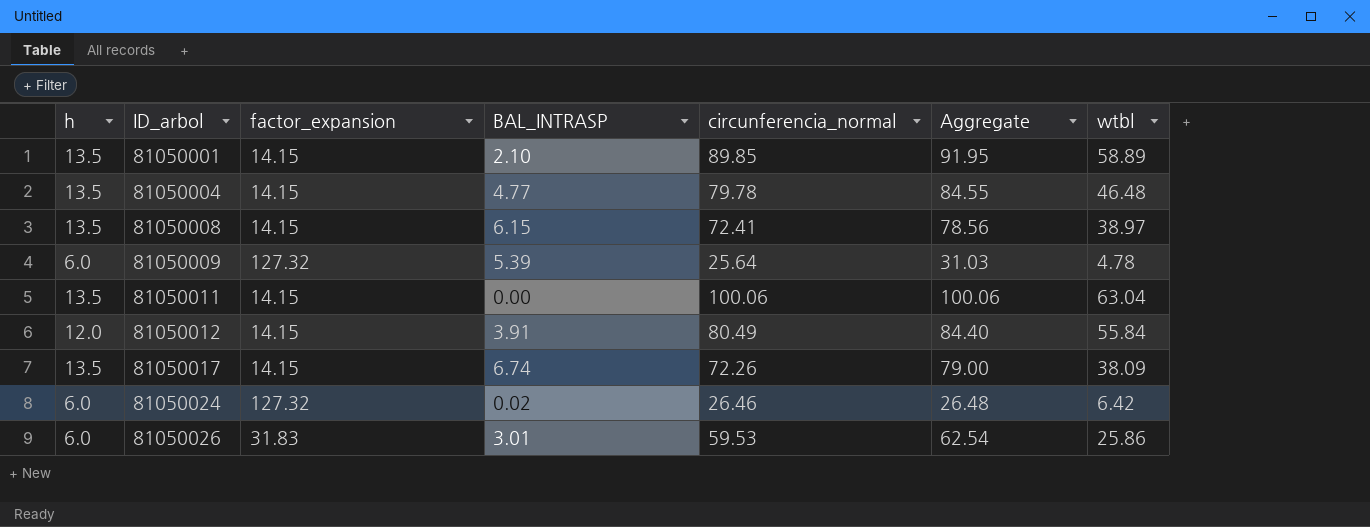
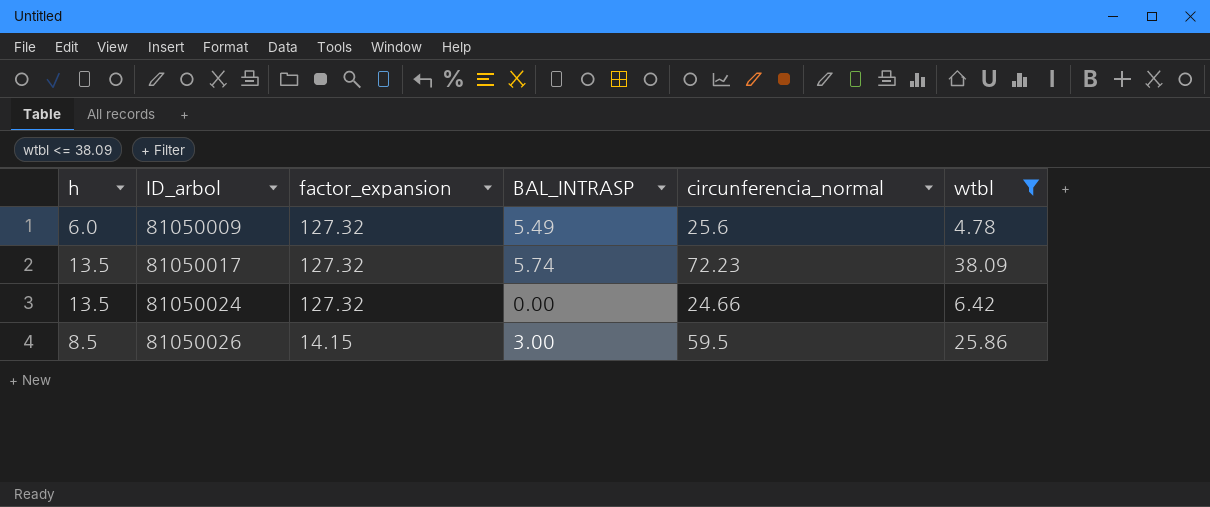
filter: none -> wtbl <= 38.09
column Aggregate | formula: [BAL_INTRASP] + [circunferencia_normal] -> none
81050009 | BAL_INTRASP: 5.39 -> 5.49
81050009 | circunferencia_normal: 25.64 -> 25.6
81050017 | factor_expansion: 14.15 -> 127.32
81050017 | BAL_INTRASP: 6.74 -> 5.74
81050017 | circunferencia_normal: 72.26 -> 72.23
81050024 | h: 6.0 -> 13.5
81050024 | BAL_INTRASP: 0.02 -> 0.00
81050024 | circunferencia_normal: 26.46 -> 24.66
81050026 | h: 6.0 -> 8.5
81050026 | factor_expansion: 31.83 -> 14.15
81050026 | BAL_INTRASP: 3.01 -> 3.00
81050026 | circunferencia_normal: 59.53 -> 59.5

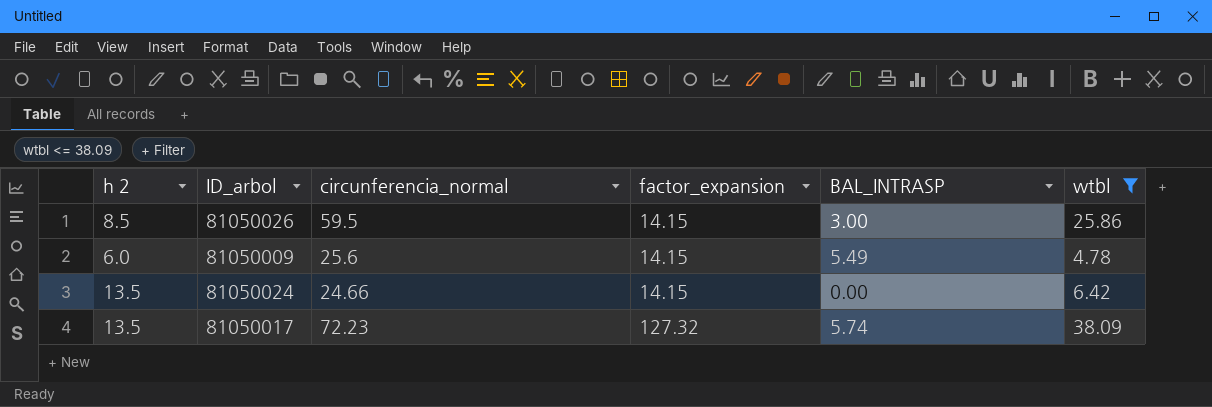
row order: ID_arbol ascending -> factor_expansion ascending
column name: h -> h 2
column circunferencia_normal | position: 5 -> 3
81050009 | factor_expansion: 127.32 -> 14.15
81050024 | factor_expansion: 127.32 -> 14.15

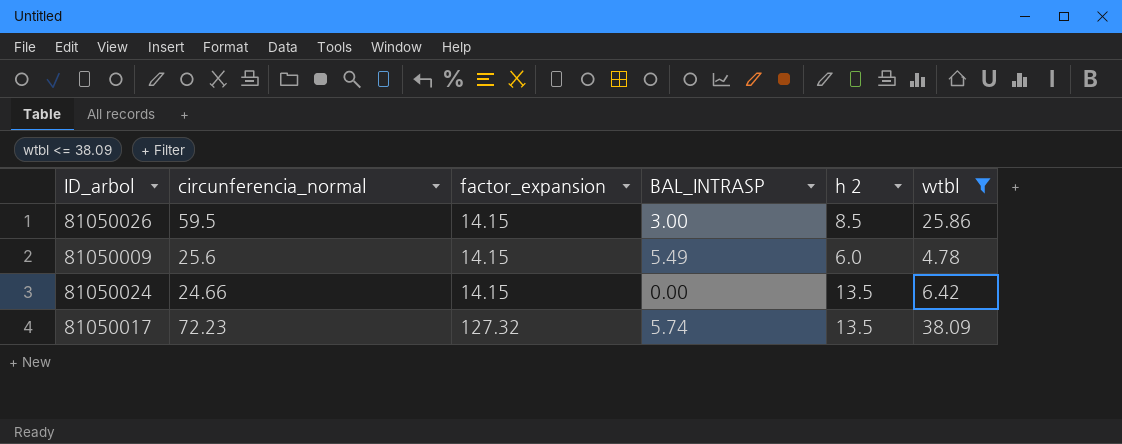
column h 2 | position: 1 -> 5

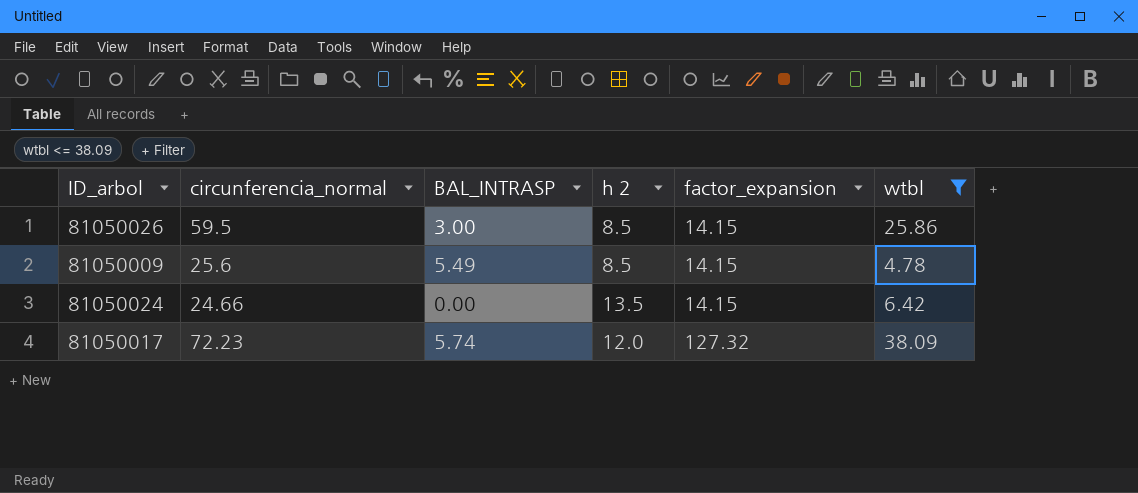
column factor_expansion | position: 3 -> 5
81050009 | h 2: 6.0 -> 8.5
81050017 | h 2: 13.5 -> 12.0

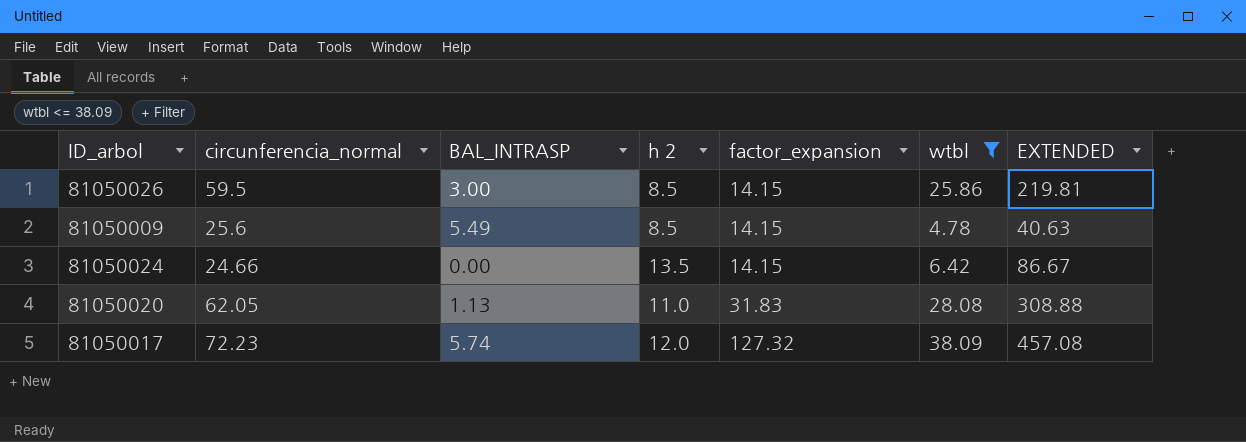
column EXTENDED | formula: none -> [h 2] * [wtbl]
row 81050020: none -> 62.05 | 1.13 | 11.0 | 31.83 | 28.08 | 308.88

